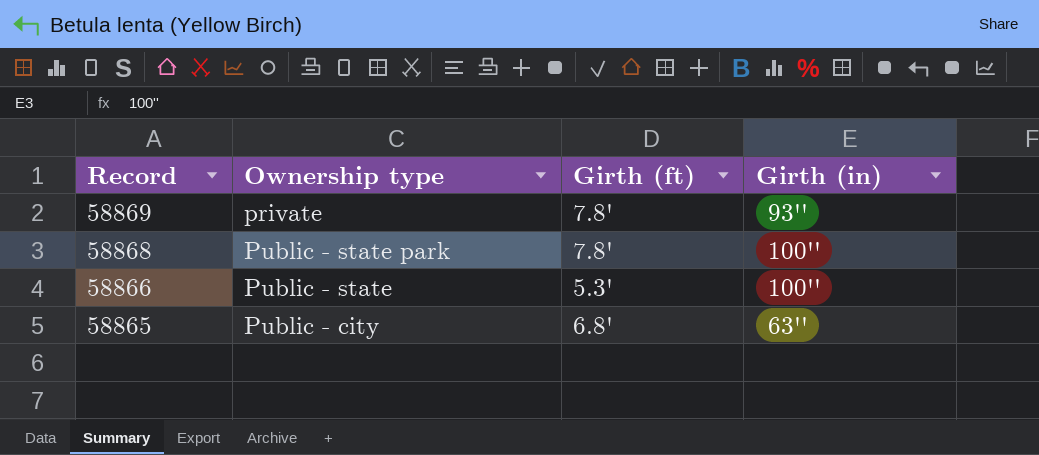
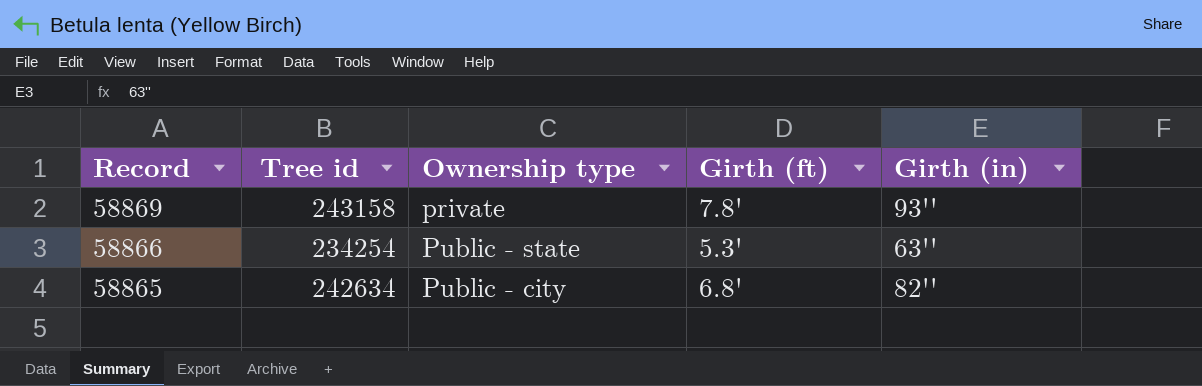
column Tree id | position: none -> 2
row 58868: Public - state park | 7.8' | 100'' -> none
58866 | Girth (in): 100'' -> 63''
58865 | Girth (in): 63'' -> 82''

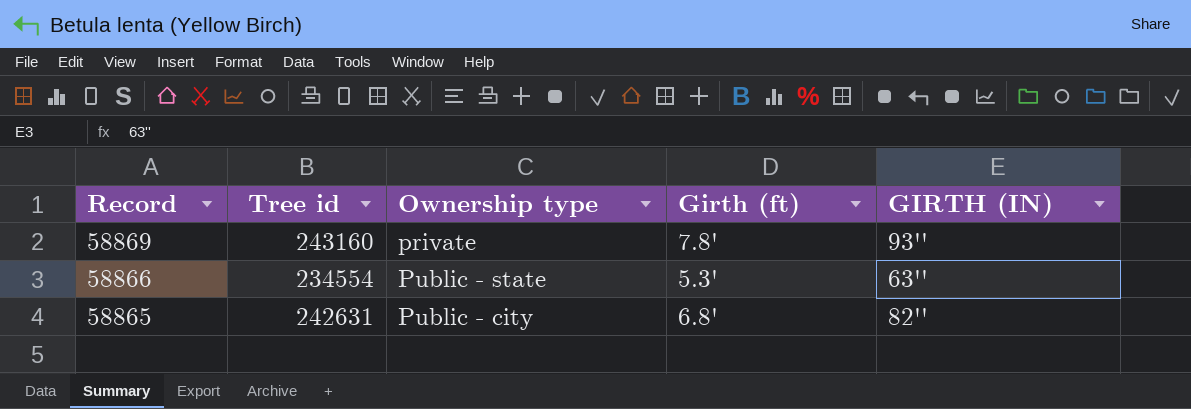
column name: Girth (in) -> GIRTH (IN)
58869 | Tree id: 243158 -> 243160
58866 | Tree id: 234254 -> 234554
58865 | Tree id: 242634 -> 242631

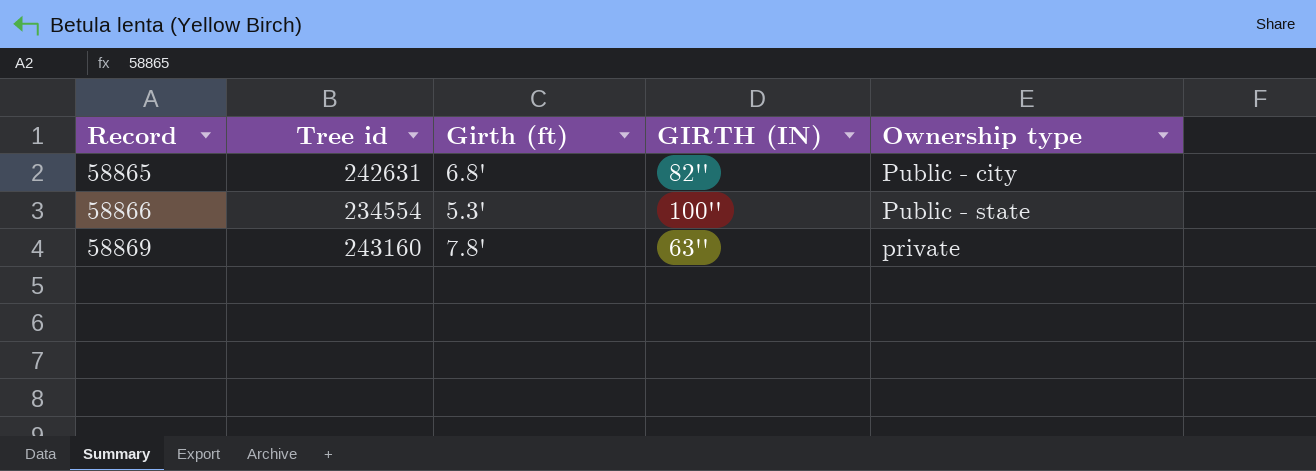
row order: Record descending -> Record ascending
column Ownership type | position: 3 -> 5
58866 | GIRTH (IN): 63'' -> 100''
58869 | GIRTH (IN): 93'' -> 63''

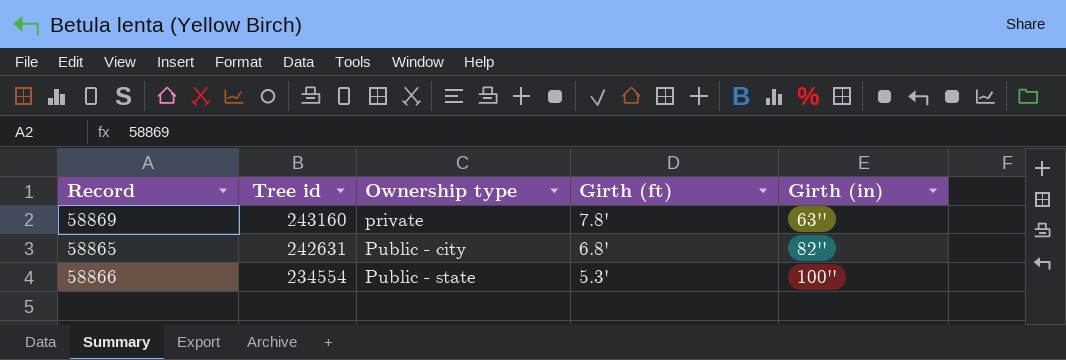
row order: Record ascending -> Tree id descending
column Ownership type | position: 5 -> 3
column name: GIRTH (IN) -> Girth (in)

